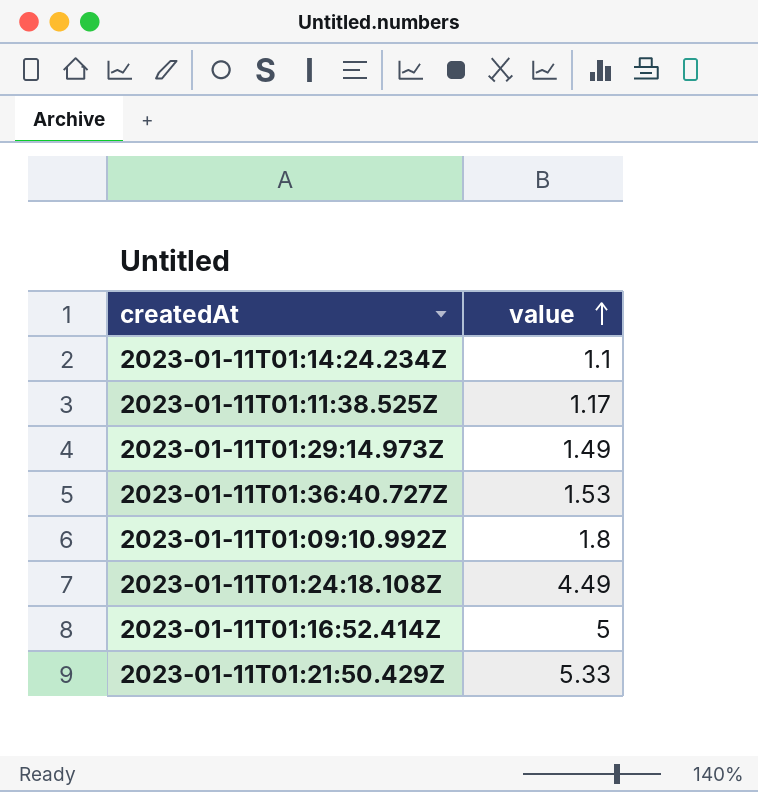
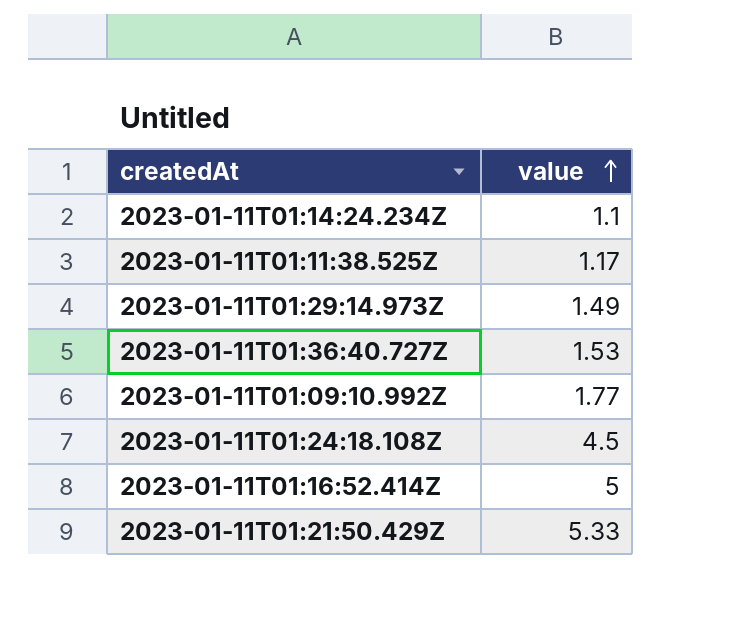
2023-01-11T01:09:10.992Z | value: 1.8 -> 1.77
2023-01-11T01:24:18.108Z | value: 4.49 -> 4.5

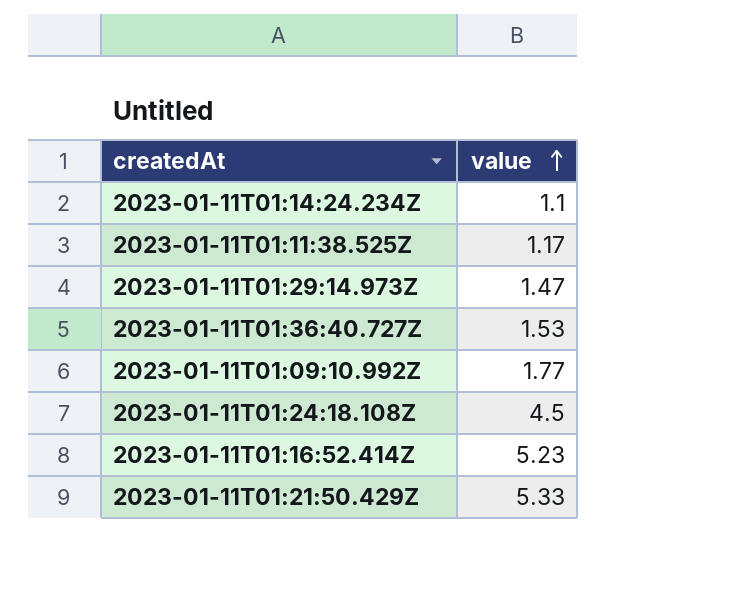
2023-01-11T01:29:14.973Z | value: 1.49 -> 1.47
2023-01-11T01:16:52.414Z | value: 5 -> 5.23

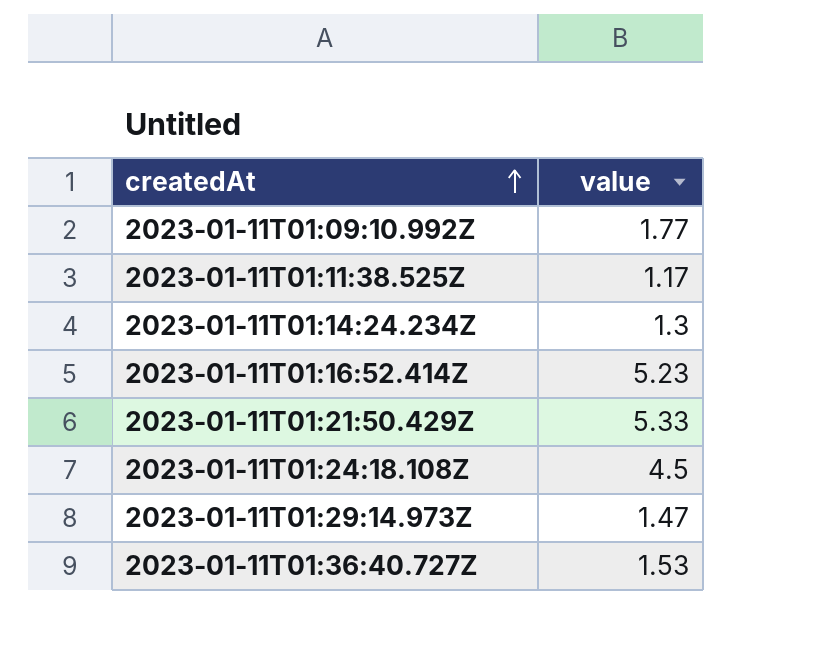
row order: value ascending -> createdAt ascending
2023-01-11T01:14:24.234Z | value: 1.1 -> 1.3

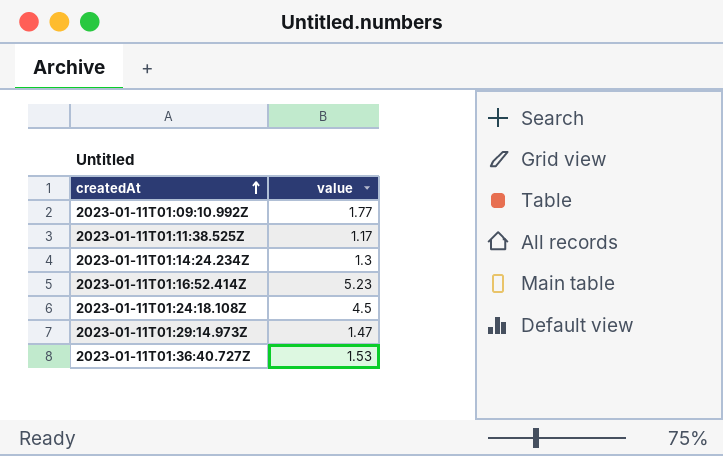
row 2023-01-11T01:21:50.429Z: 5.33 -> none

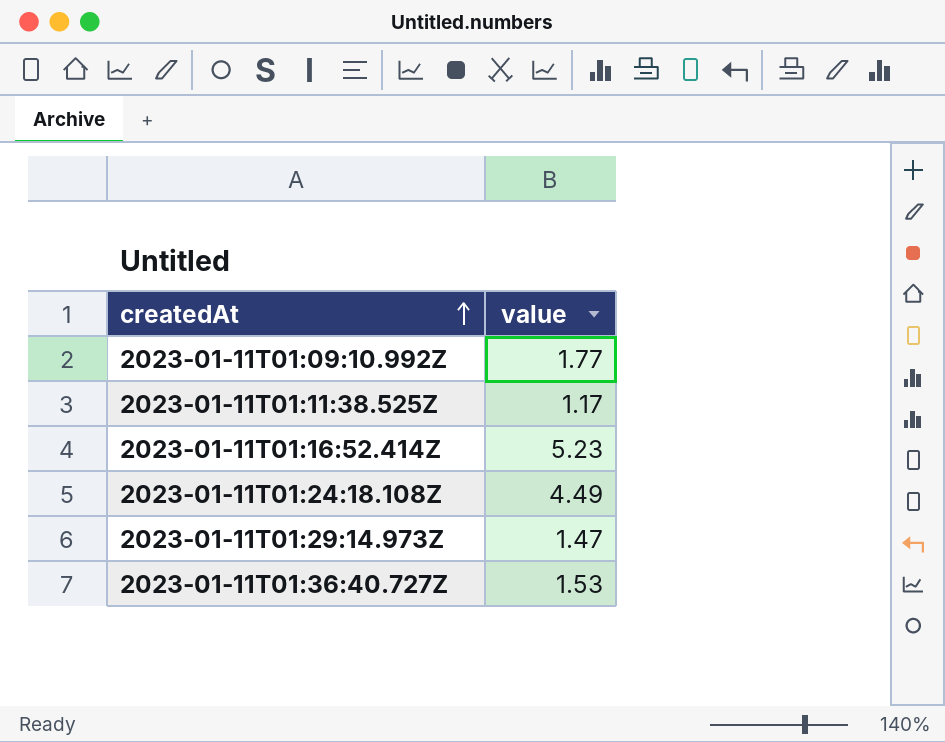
row 2023-01-11T01:14:24.234Z: 1.3 -> none
2023-01-11T01:24:18.108Z | value: 4.5 -> 4.49

